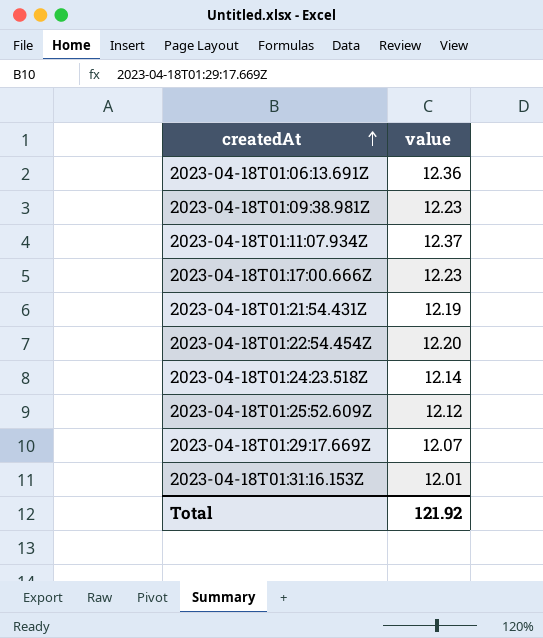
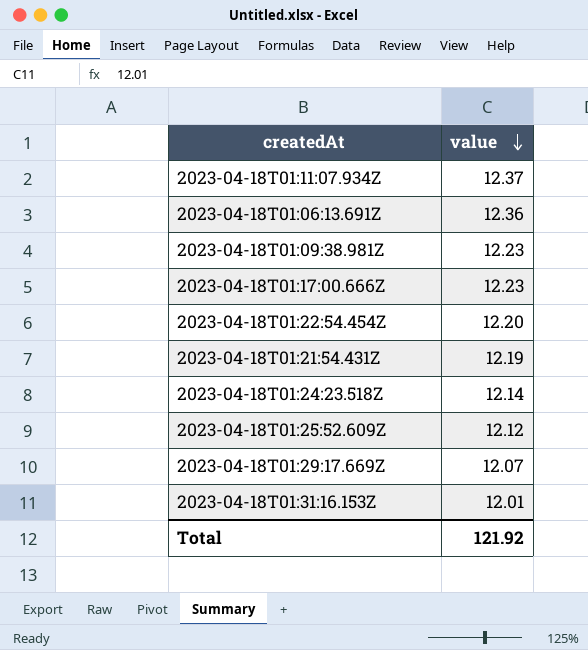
row order: createdAt ascending -> value descending

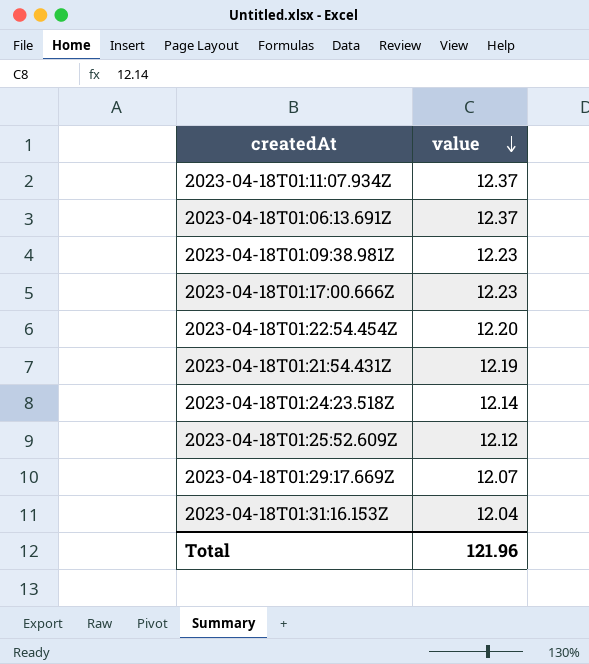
2023-04-18T01:06:13.691Z | value: 12.36 -> 12.37
2023-04-18T01:31:16.153Z | value: 12.01 -> 12.04
Total | value: 121.92 -> 121.96

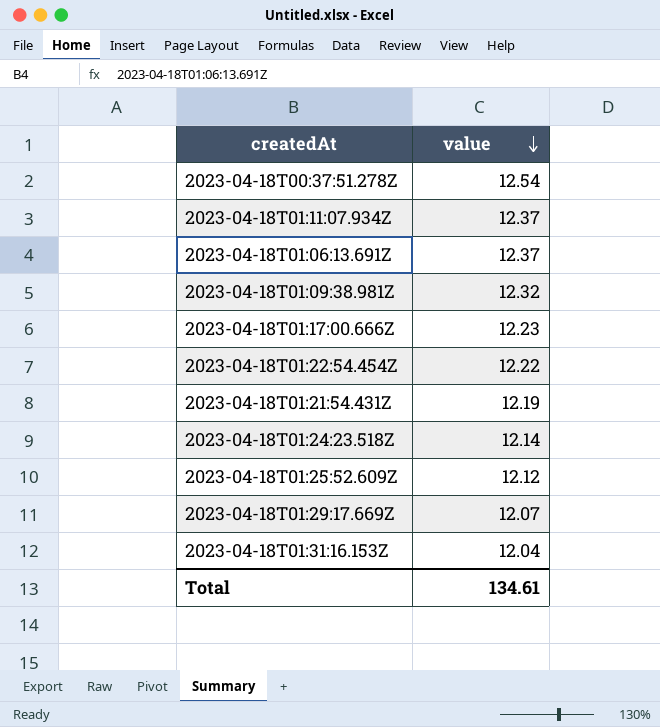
row 2023-04-18T00:37:51.278Z: none -> 12.54
2023-04-18T01:09:38.981Z | value: 12.23 -> 12.32
2023-04-18T01:22:54.454Z | value: 12.20 -> 12.22
Total | value: 121.96 -> 134.61

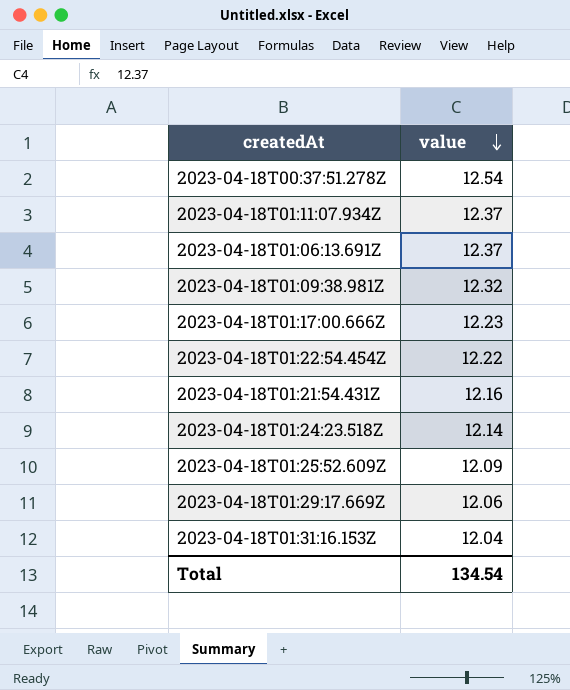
2023-04-18T01:21:54.431Z | value: 12.19 -> 12.16
2023-04-18T01:25:52.609Z | value: 12.12 -> 12.09
2023-04-18T01:29:17.669Z | value: 12.07 -> 12.06
Total | value: 134.61 -> 134.54

